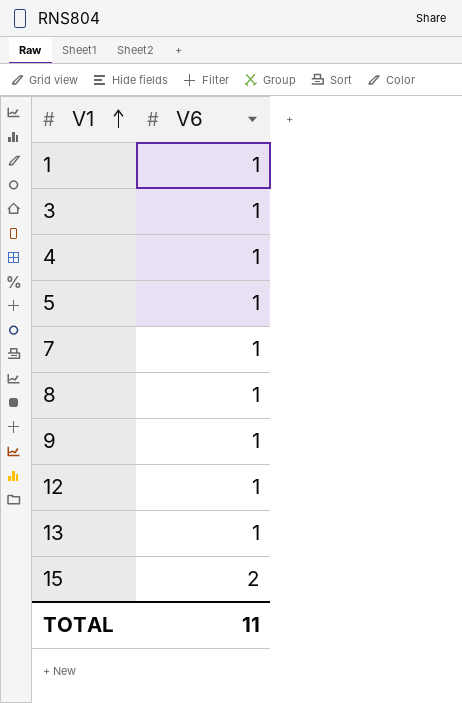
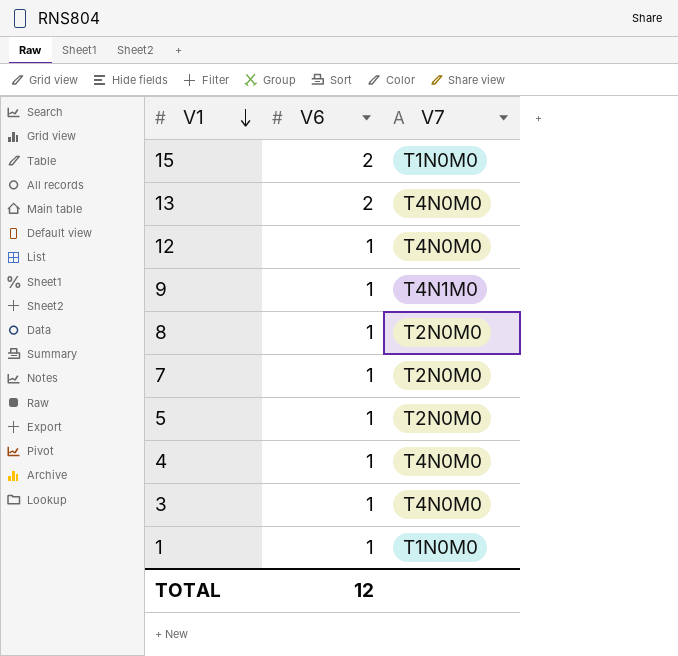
row order: V1 ascending -> V1 descending
column V7 | position: none -> 3
13 | V6: 1 -> 2
TOTAL | V6: 11 -> 12

